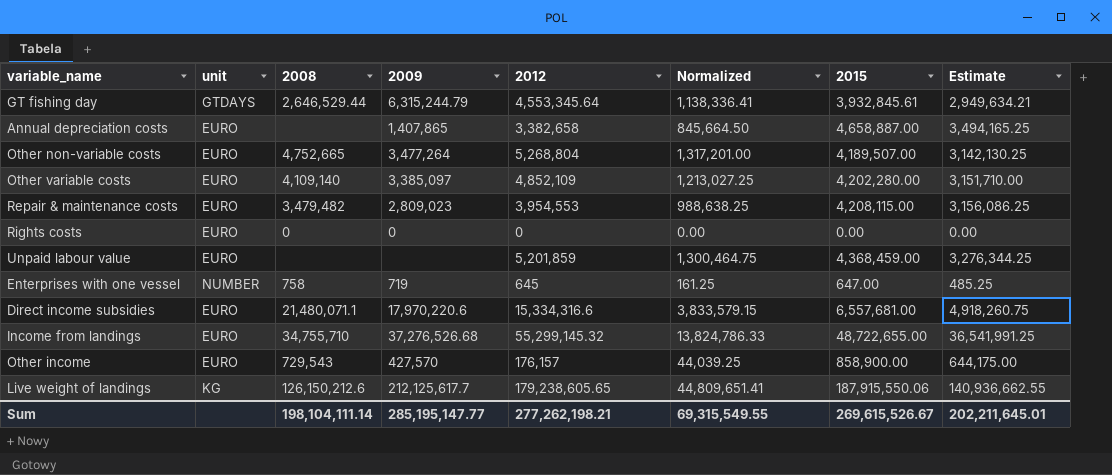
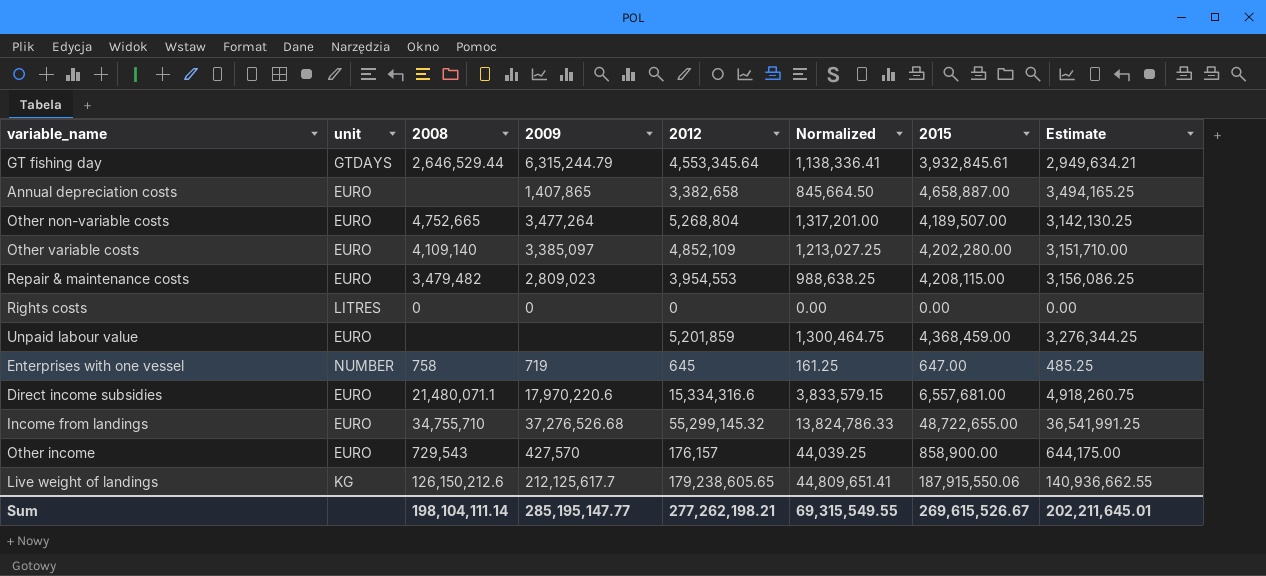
Rights costs | unit: EURO -> LITRES

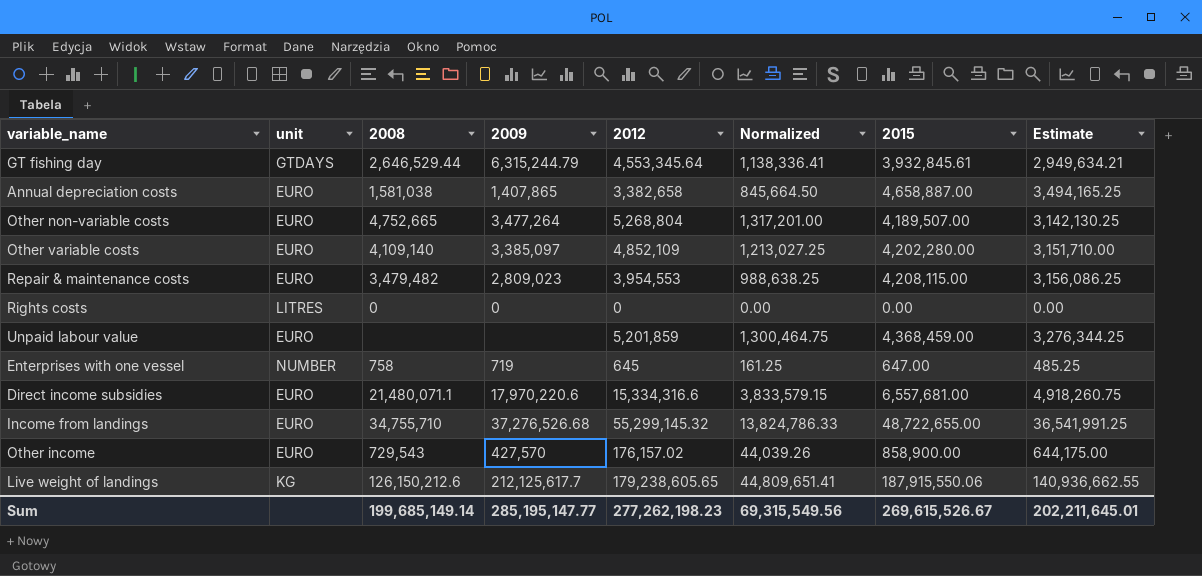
Annual depreciation costs | 2008: none -> 1,581,038
Other income | 2012: 176,157 -> 176,157.02
Other income | Normalized: 44,039.25 -> 44,039.26
Sum | 2008: 198,104,111.14 -> 199,685,149.14
Sum | 2012: 277,262,198.21 -> 277,262,198.23
Sum | Normalized: 69,315,549.55 -> 69,315,549.56

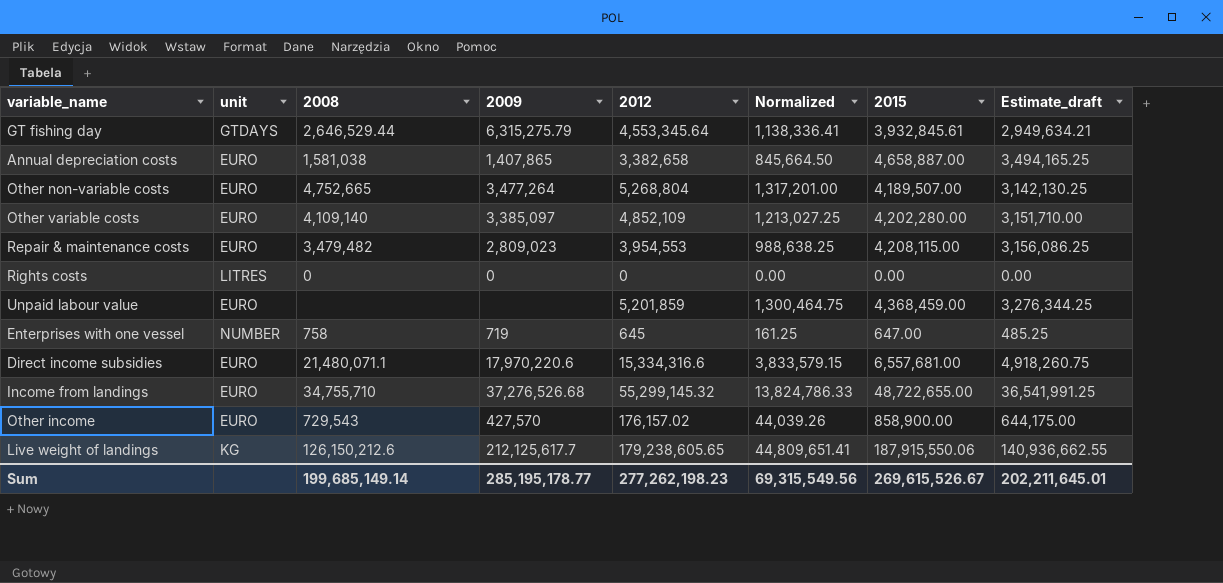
column name: Estimate -> Estimate_draft
GT fishing day | 2009: 6,315,244.79 -> 6,315,275.79
Sum | 2009: 285,195,147.77 -> 285,195,178.77

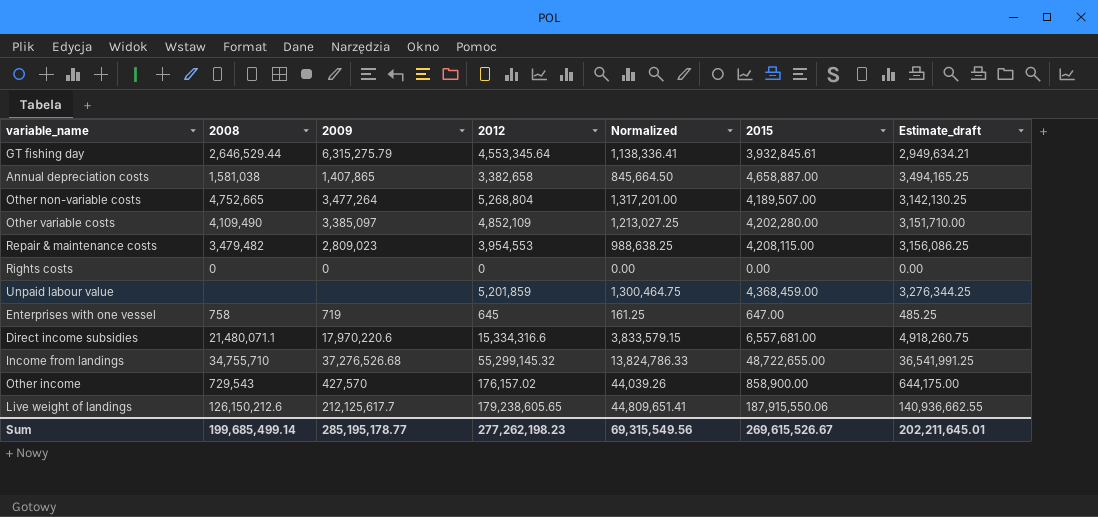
column unit | position: 2 -> none
Other variable costs | 2008: 4,109,140 -> 4,109,490
Sum | 2008: 199,685,149.14 -> 199,685,499.14

